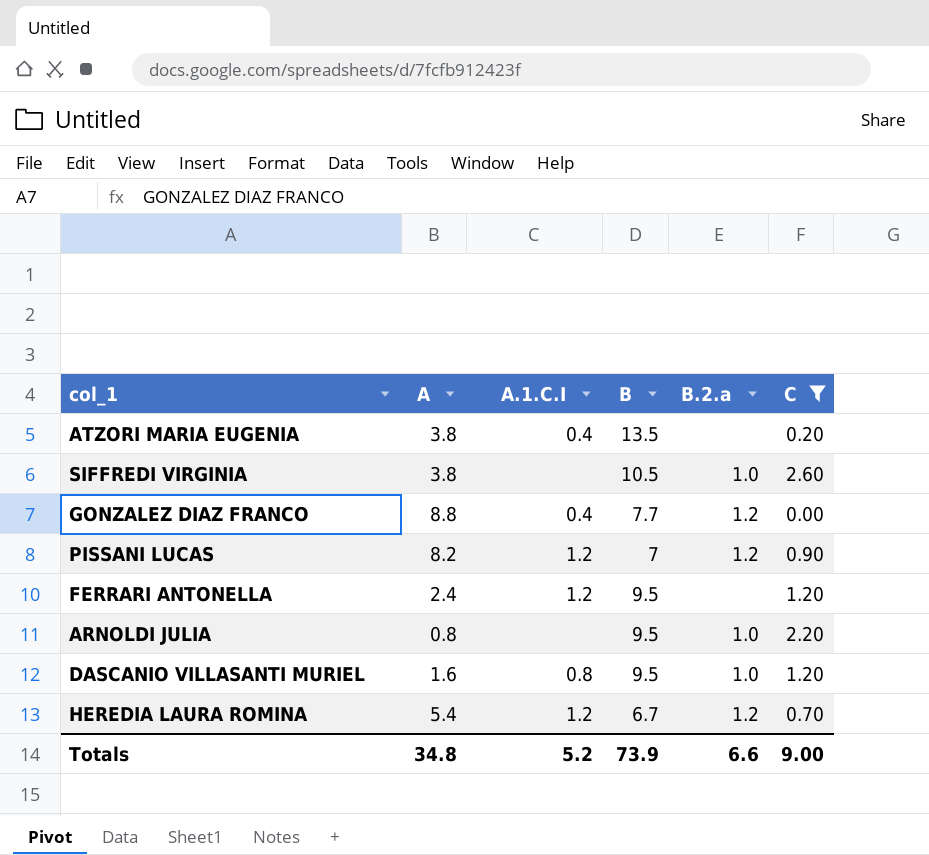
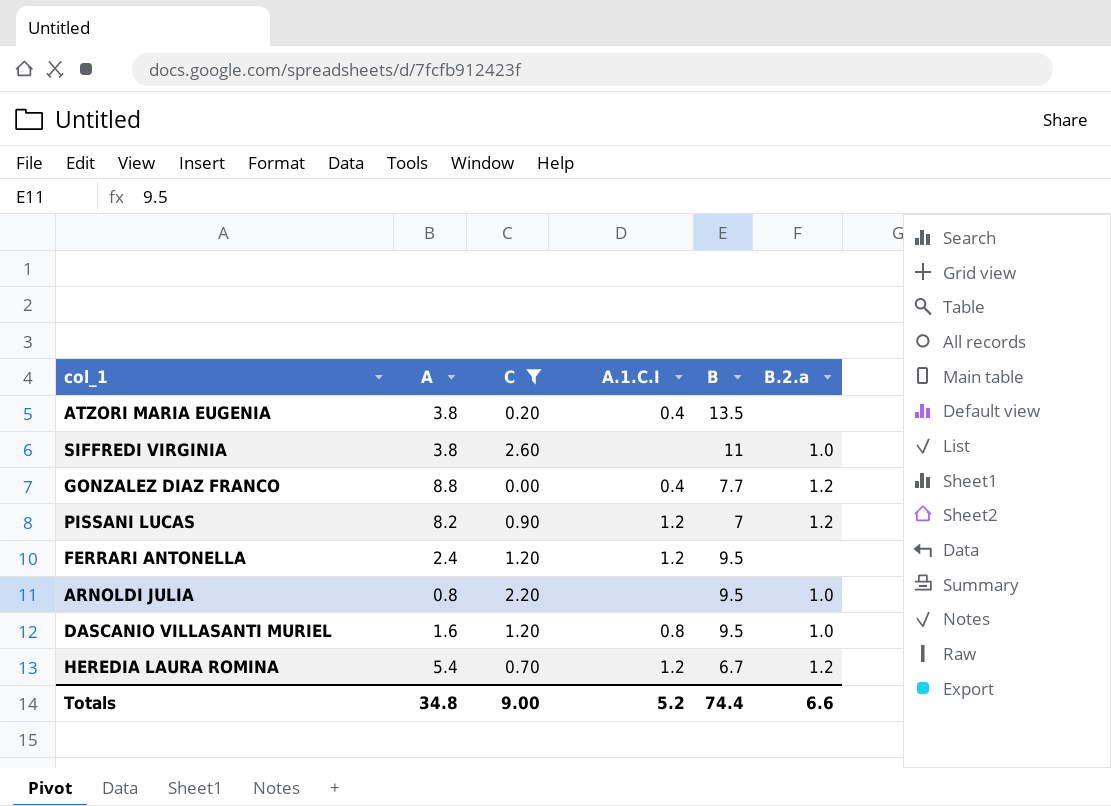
column C | position: 6 -> 3
SIFFREDI VIRGINIA | B: 10.5 -> 11
Totals | B: 73.9 -> 74.4

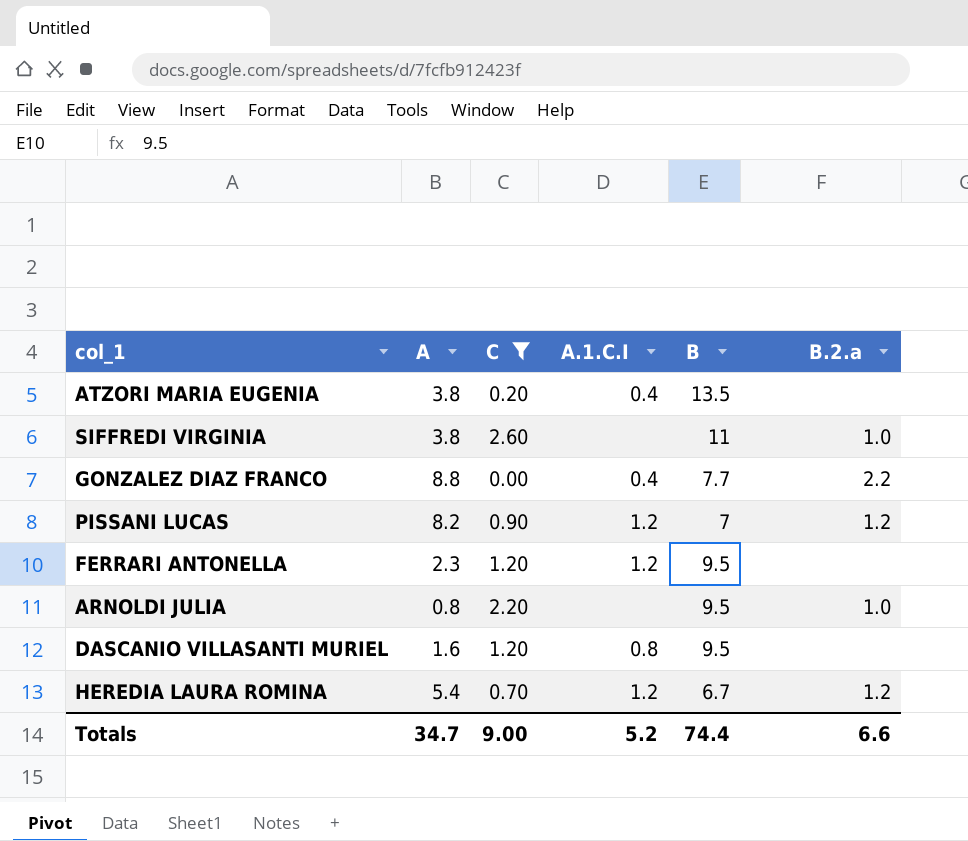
GONZALEZ DIAZ FRANCO | B.2.a: 1.2 -> 2.2
FERRARI ANTONELLA | A: 2.4 -> 2.3
DASCANIO VILLASANTI MURIEL | B.2.a: 1.0 -> none
Totals | A: 34.8 -> 34.7

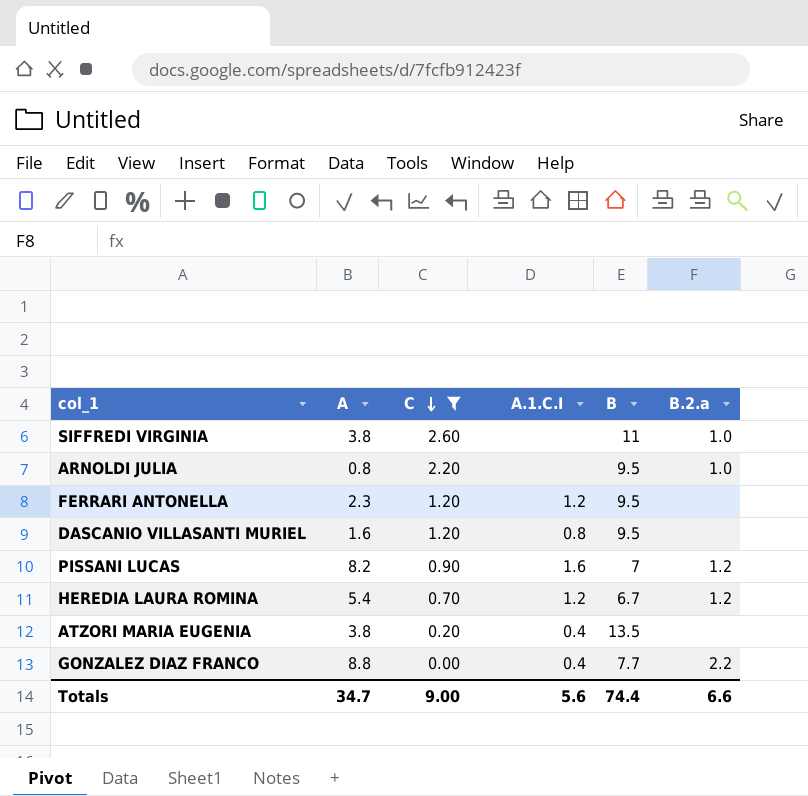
row order: none -> C descending
PISSANI LUCAS | A.1.C.I: 1.2 -> 1.6
Totals | A.1.C.I: 5.2 -> 5.6

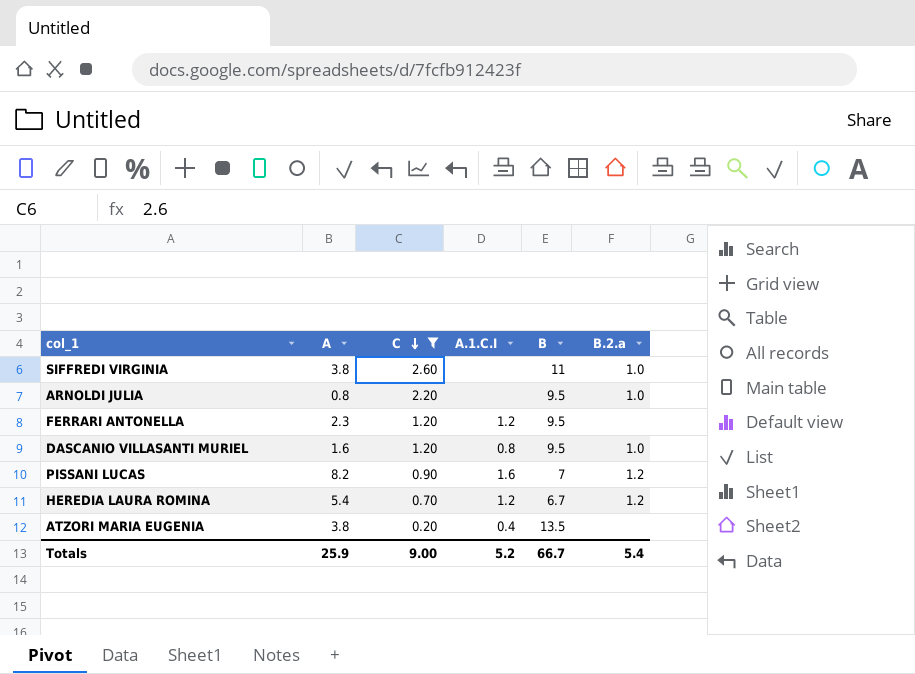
row GONZALEZ DIAZ FRANCO: 8.8 | 0.00 | 0.4 | 7.7 | 2.2 -> none
DASCANIO VILLASANTI MURIEL | B.2.a: none -> 1.0
Totals | A: 34.7 -> 25.9
Totals | A.1.C.I: 5.6 -> 5.2
Totals | B: 74.4 -> 66.7
Totals | B.2.a: 6.6 -> 5.4

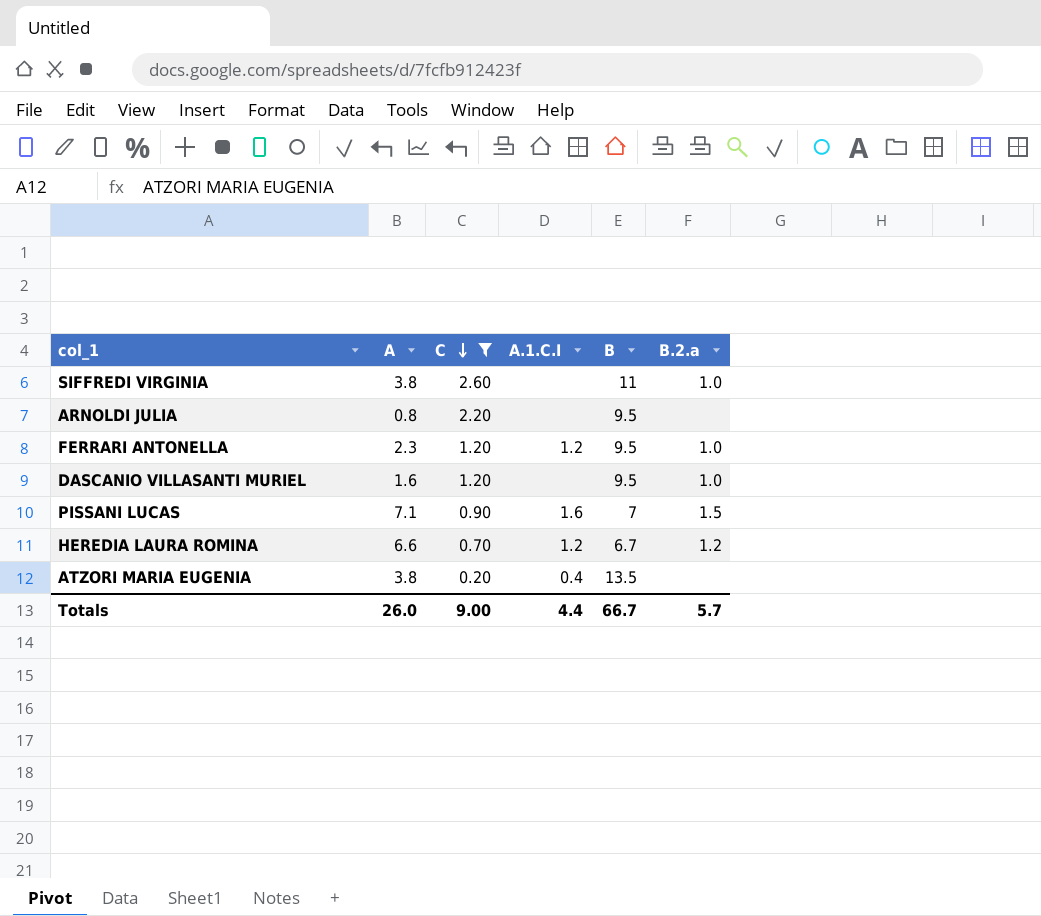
ARNOLDI JULIA | B.2.a: 1.0 -> none
FERRARI ANTONELLA | B.2.a: none -> 1.0
DASCANIO VILLASANTI MURIEL | A.1.C.I: 0.8 -> none
PISSANI LUCAS | A: 8.2 -> 7.1
PISSANI LUCAS | B.2.a: 1.2 -> 1.5
HEREDIA LAURA ROMINA | A: 5.4 -> 6.6
Totals | A: 25.9 -> 26.0
Totals | A.1.C.I: 5.2 -> 4.4
Totals | B.2.a: 5.4 -> 5.7

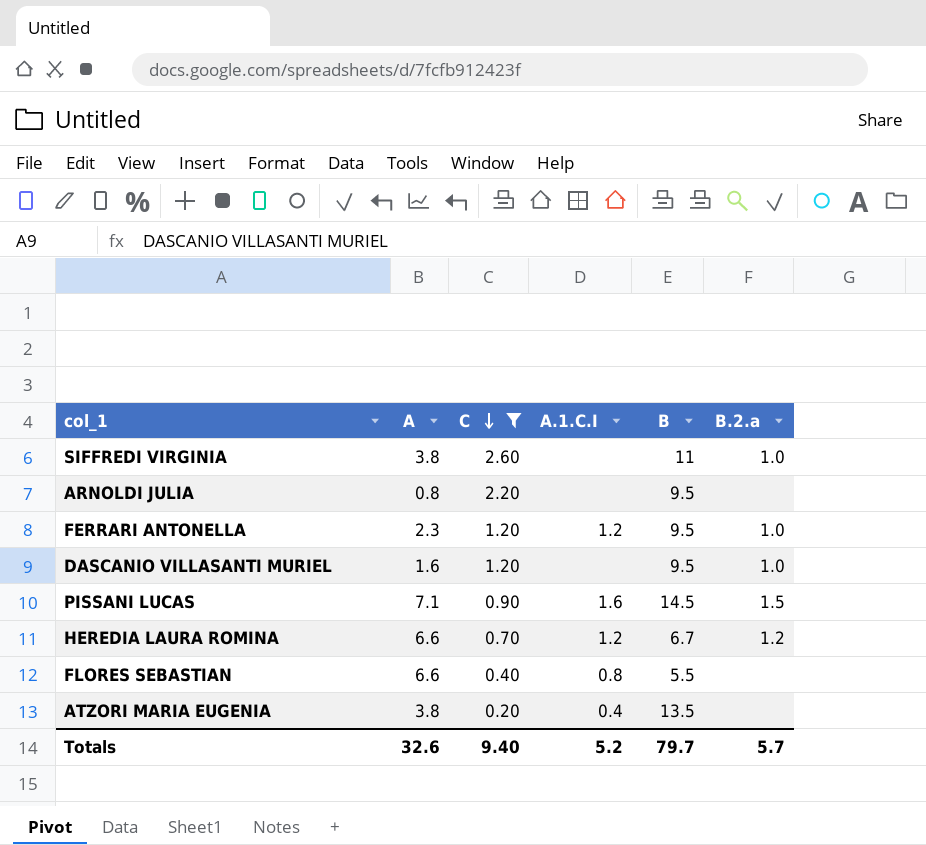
PISSANI LUCAS | B: 7 -> 14.5
row FLORES SEBASTIAN: none -> 6.6 | 0.40 | 0.8 | 5.5 | none
Totals | A: 26.0 -> 32.6
Totals | C: 9.00 -> 9.40
Totals | A.1.C.I: 4.4 -> 5.2
Totals | B: 66.7 -> 79.7

